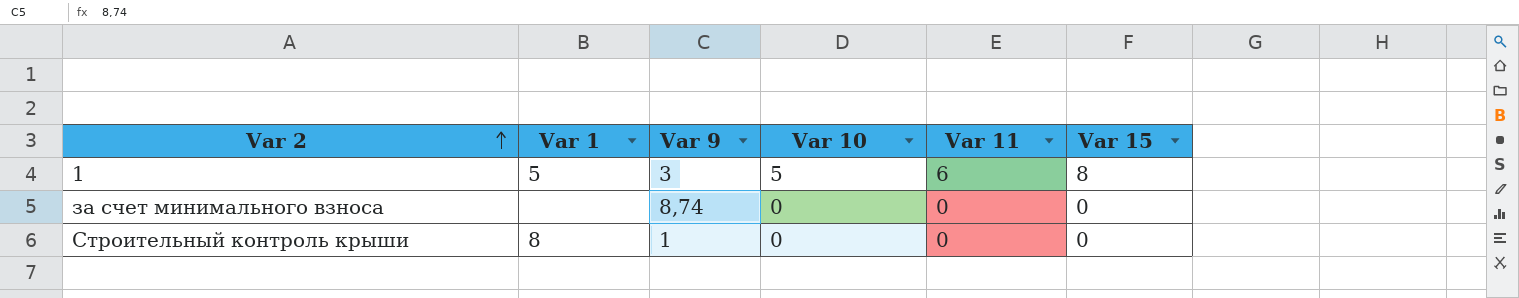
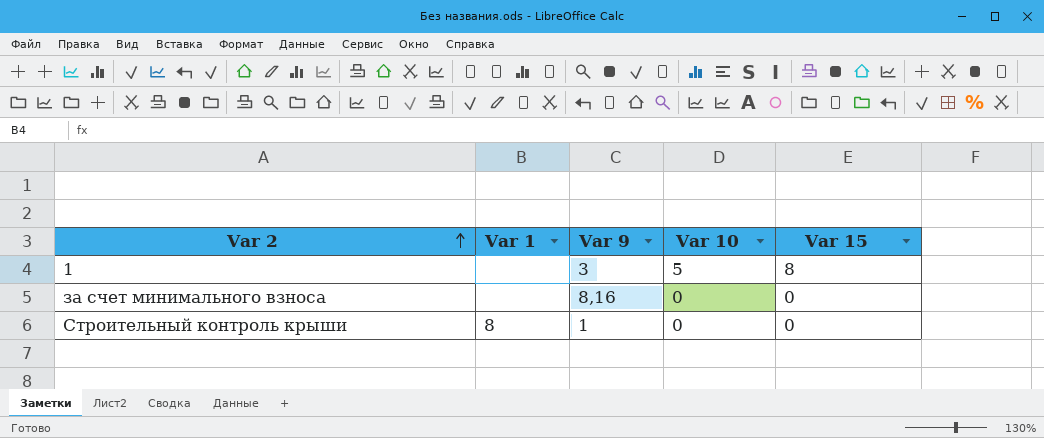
column Var 11 | position: 5 -> none
1 | Var 1: 5 -> none
за счет минимального взноса | Var 9: 8,74 -> 8,16

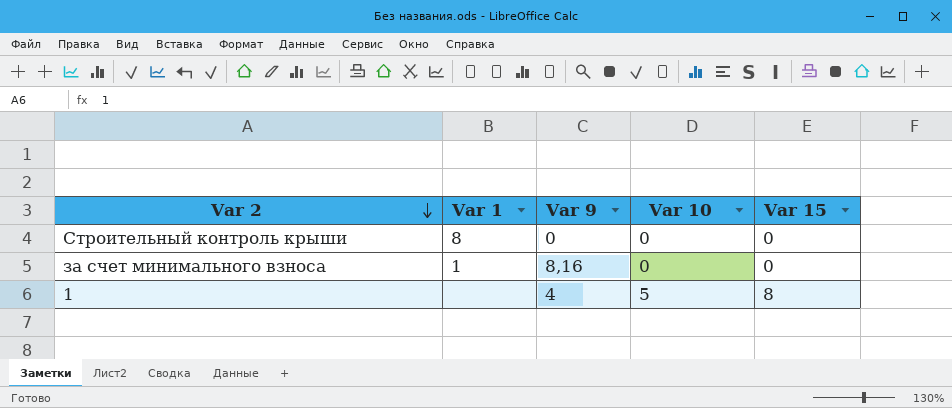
row order: Var 2 ascending -> Var 2 descending
Строительный контроль крыши | Var 9: 1 -> 0
за счет минимального взноса | Var 1: none -> 1
1 | Var 9: 3 -> 4

